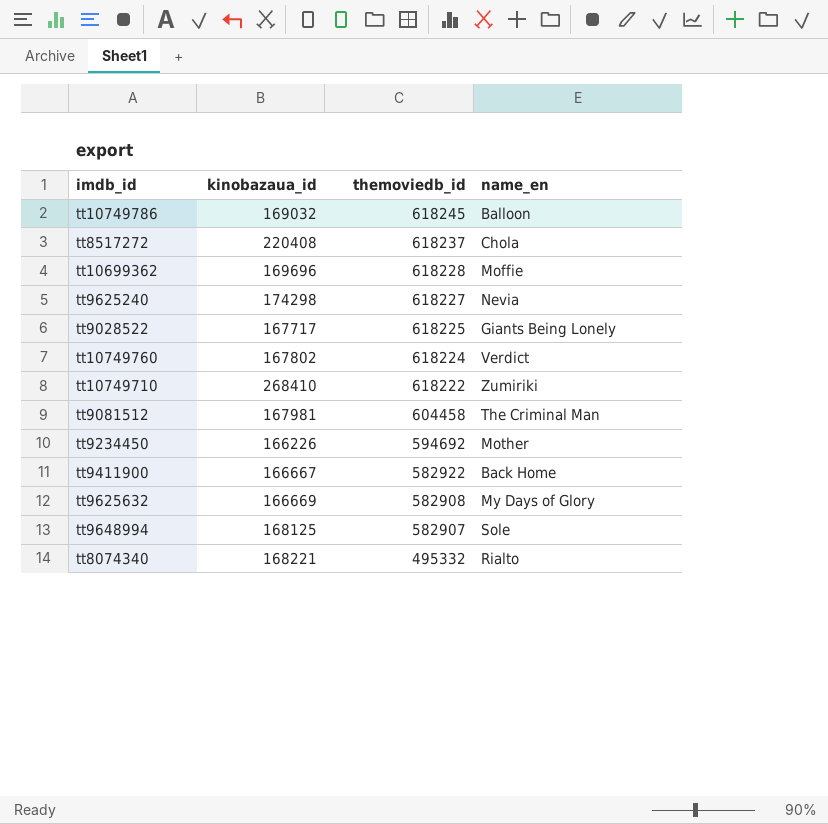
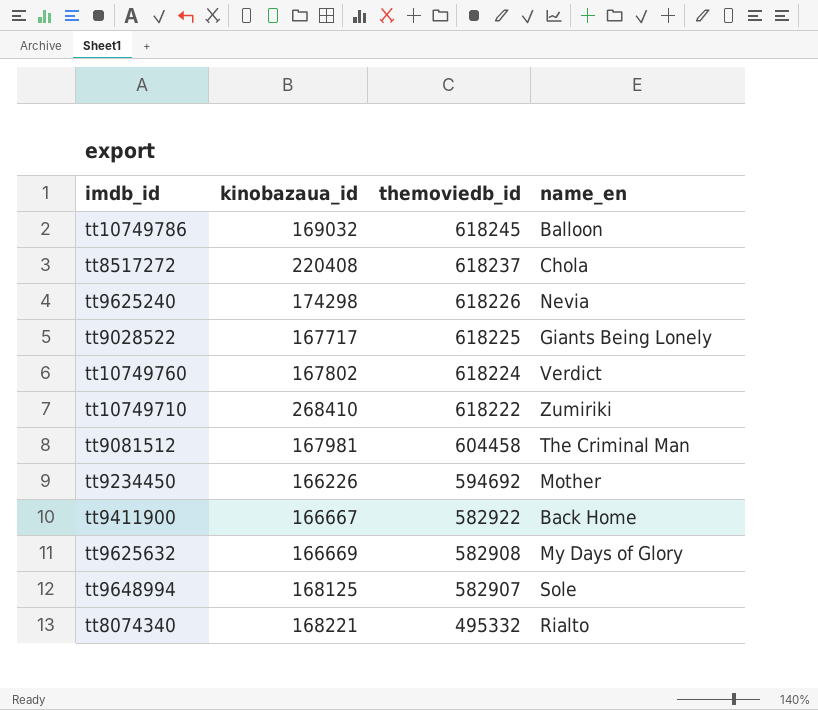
row tt10699362: 169696 | 618228 | Moffie -> none
tt9625240 | themoviedb_id: 618227 -> 618226

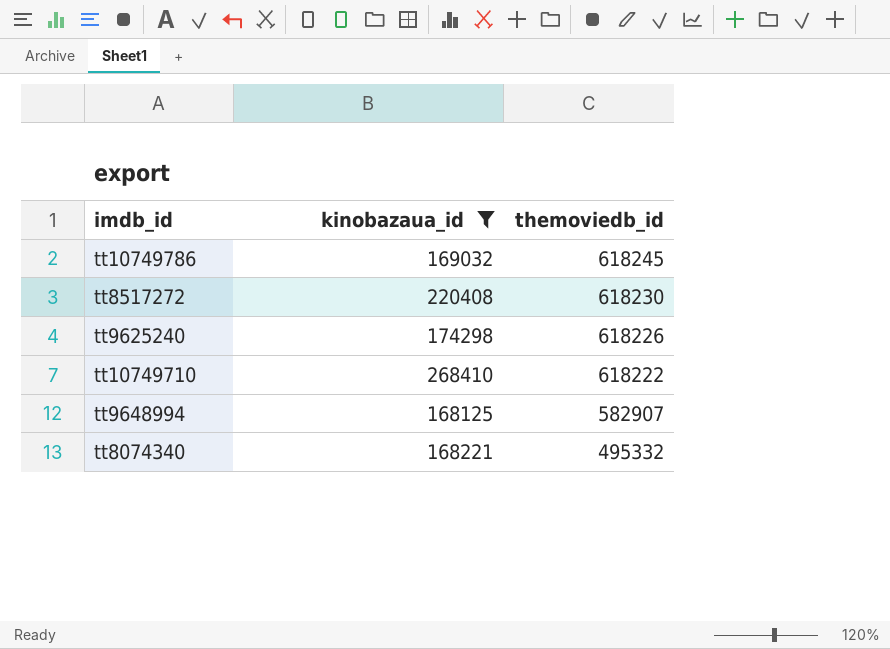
filter: none -> kinobazaua_id >= 168125
column name_en | position: 4 -> none
tt8517272 | themoviedb_id: 618237 -> 618230

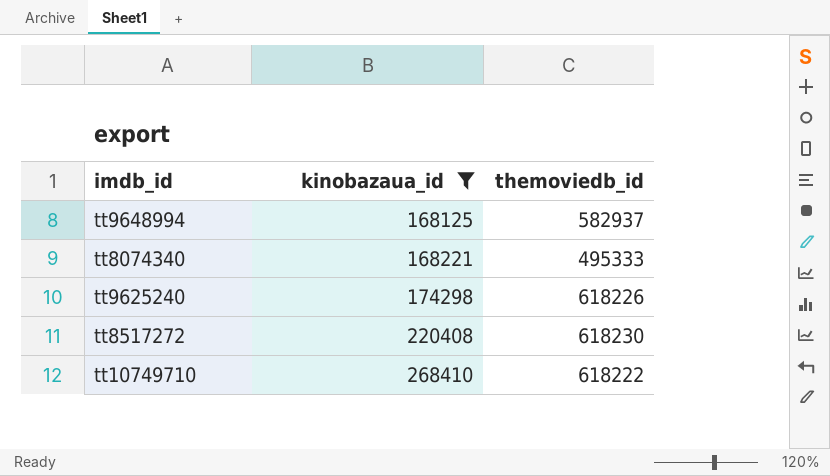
row order: themoviedb_id descending -> kinobazaua_id ascending
row tt10749786: 169032 | 618245 -> none
tt9648994 | themoviedb_id: 582907 -> 582937
tt8074340 | themoviedb_id: 495332 -> 495333

